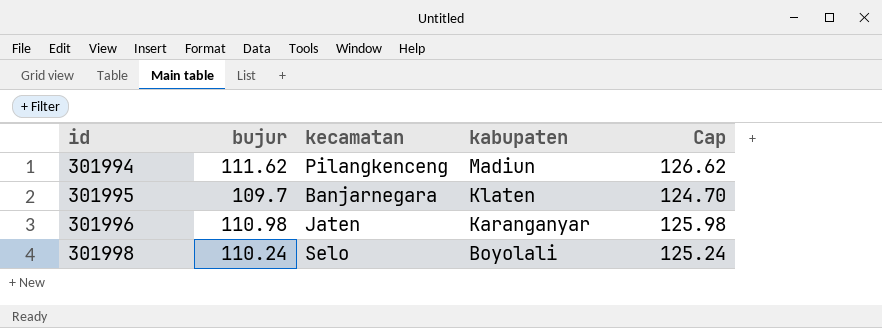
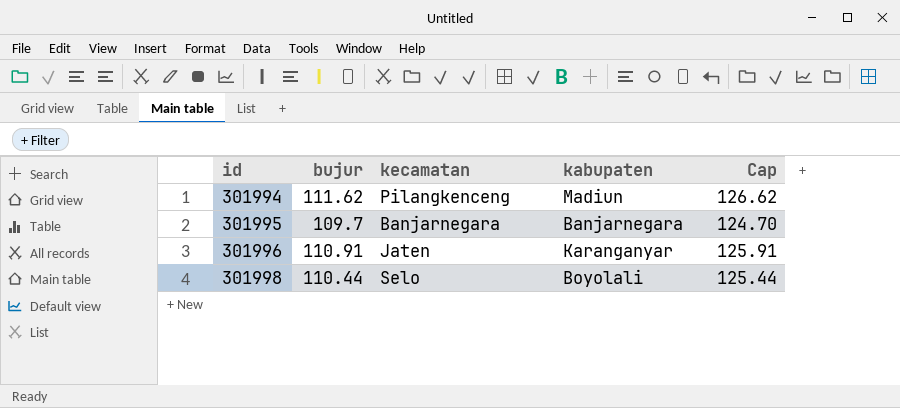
301995 | kabupaten: Klaten -> Banjarnegara
301996 | bujur: 110.98 -> 110.91
301996 | Cap: 125.98 -> 125.91
301998 | bujur: 110.24 -> 110.44
301998 | Cap: 125.24 -> 125.44

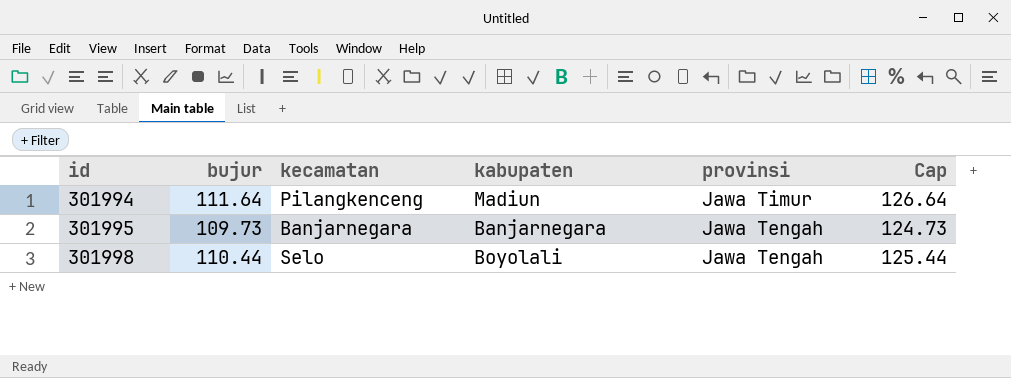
column provinsi | position: none -> 5
row 301996: 110.91 | Jaten | Karanganyar | 125.91 -> none
301994 | bujur: 111.62 -> 111.64
301994 | Cap: 126.62 -> 126.64
301995 | bujur: 109.7 -> 109.73
301995 | Cap: 124.70 -> 124.73

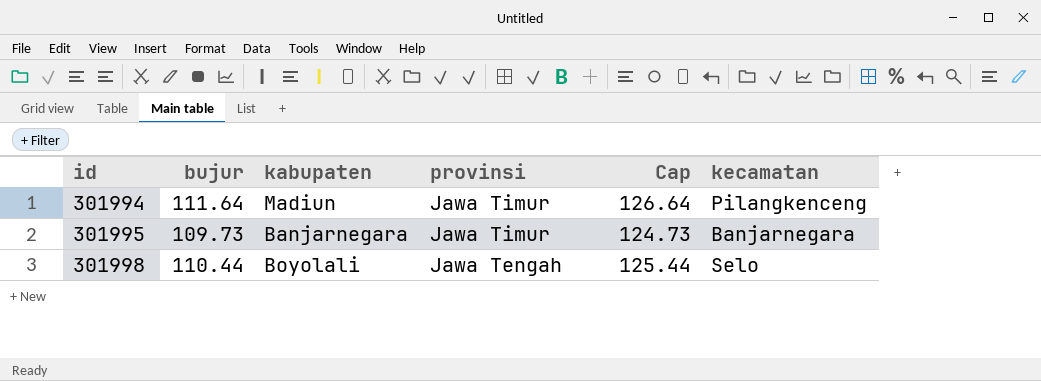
column kecamatan | position: 3 -> 6
301995 | provinsi: Jawa Tengah -> Jawa Timur

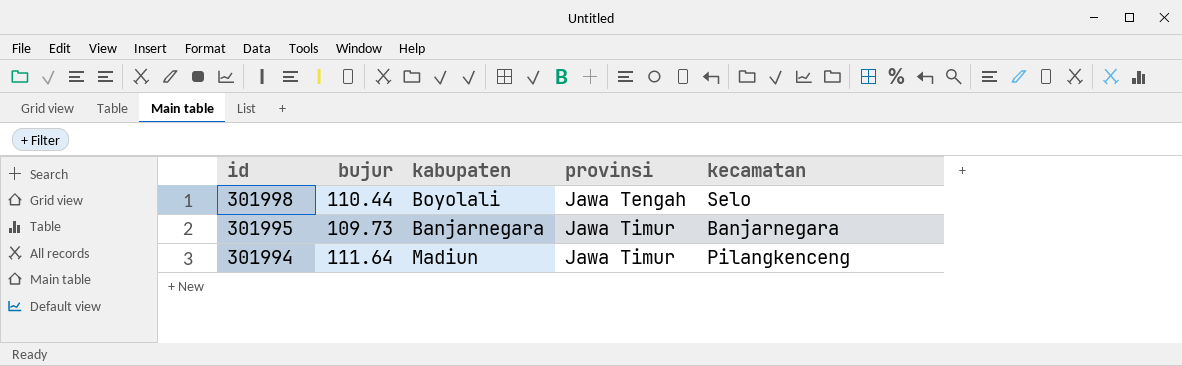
row order: id ascending -> id descending
column Cap | formula: [bujur] + 15 -> none

